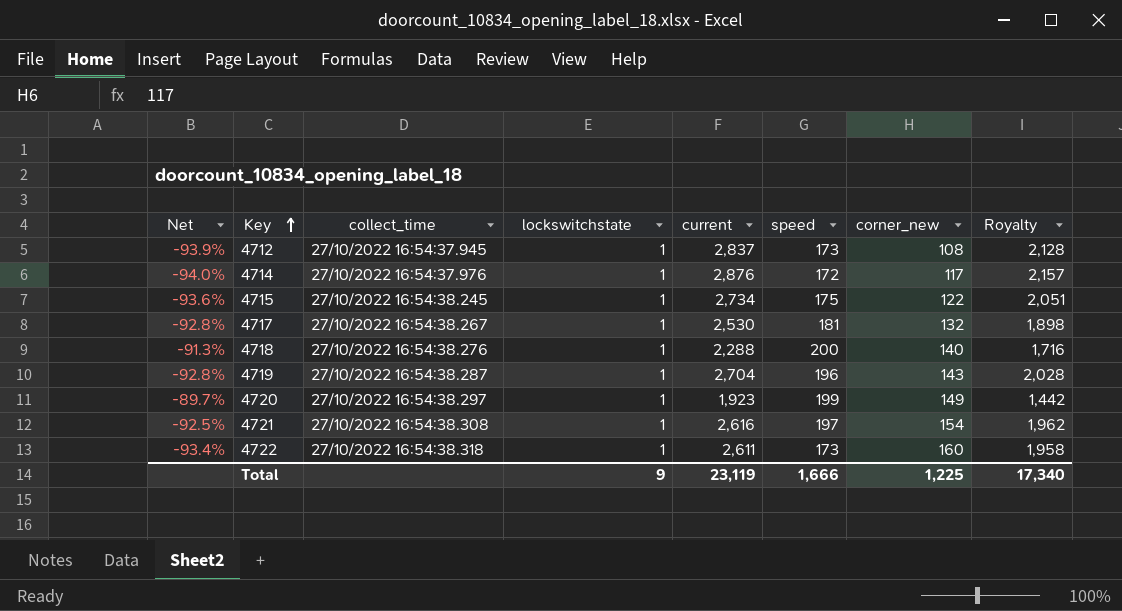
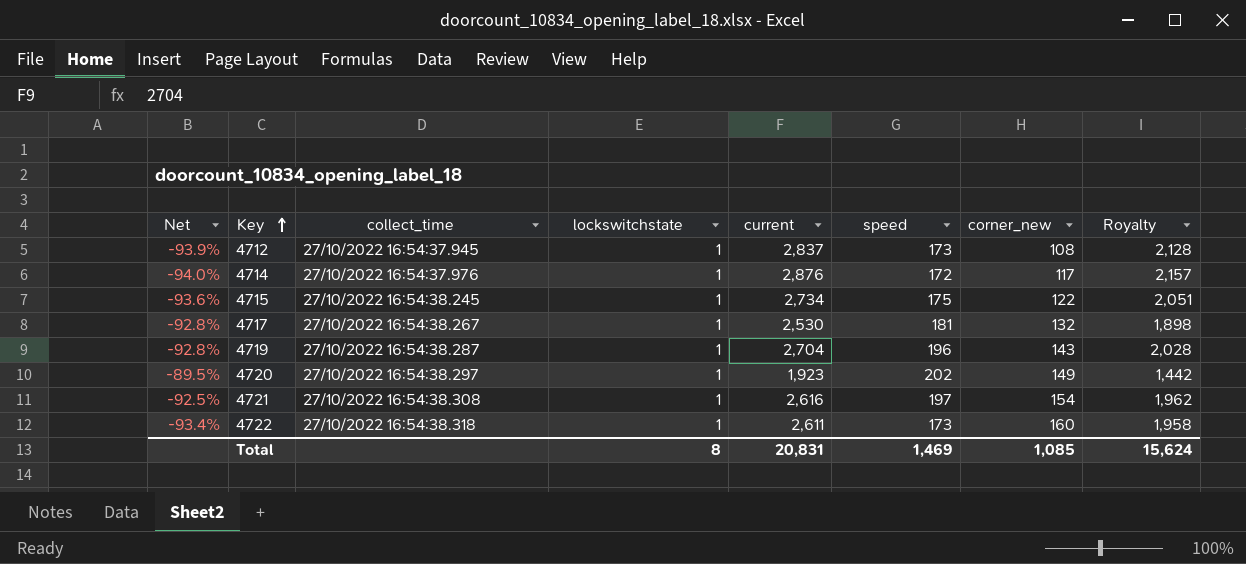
row 4718: -91.3% | 27/10/2022 16:54:38.276 | 1 | 2,288 | 200 | 140 | 1,716 -> none
4720 | Net: -89.7% -> -89.5%
4720 | speed: 199 -> 202
Total | lockswitchstate: 9 -> 8
Total | current: 23,119 -> 20,831
Total | speed: 1,666 -> 1,469
Total | corner_new: 1,225 -> 1,085
Total | Royalty: 17,340 -> 15,624

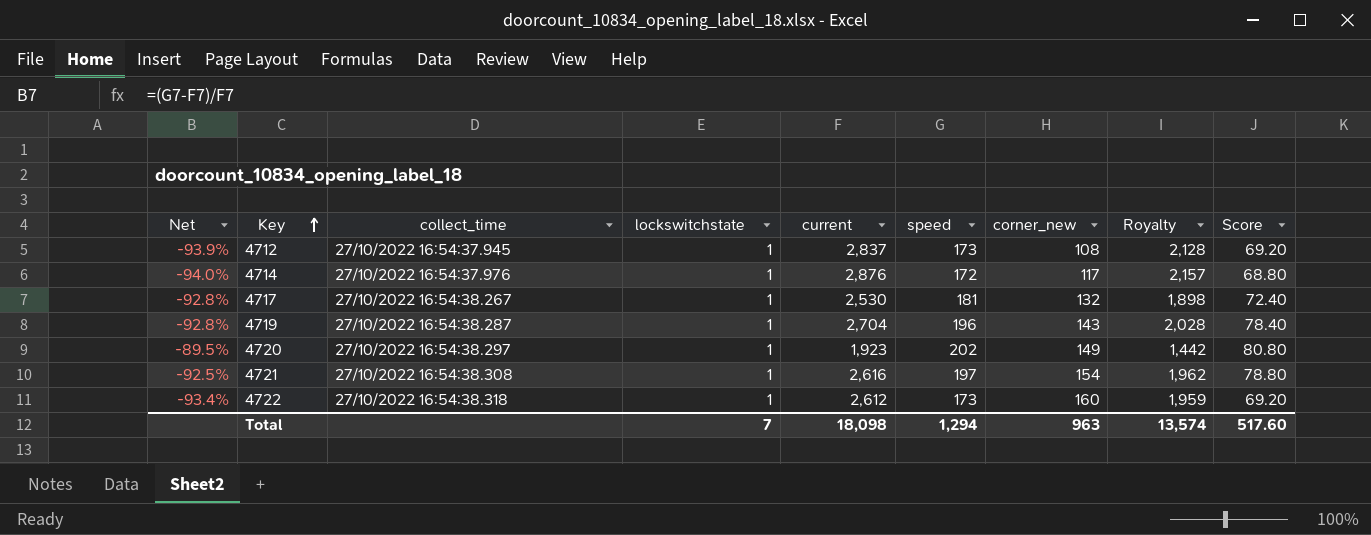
column Score | formula: none -> [speed] * 0.4
row 4715: -93.6% | 27/10/2022 16:54:38.245 | 1 | 2,734 | 175 | 122 | 2,051 -> none
4722 | current: 2,611 -> 2,612
4722 | Royalty: 1,958 -> 1,959
Total | lockswitchstate: 8 -> 7
Total | current: 20,831 -> 18,098
Total | speed: 1,469 -> 1,294
Total | corner_new: 1,085 -> 963
Total | Royalty: 15,624 -> 13,574

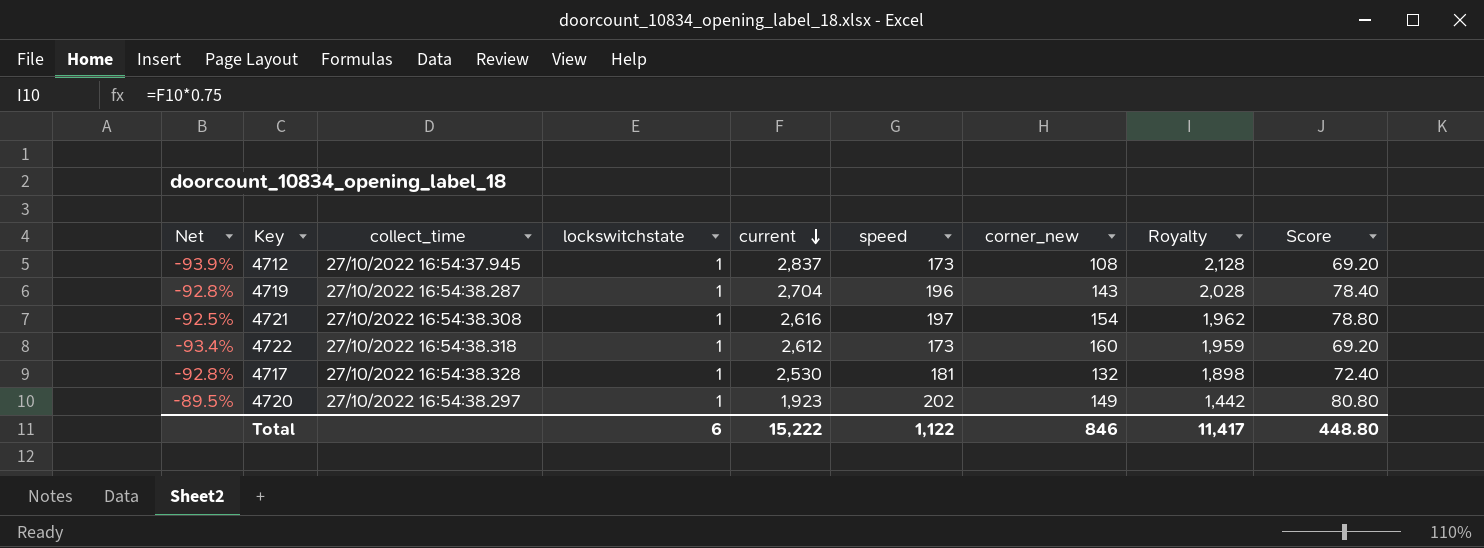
row order: Key ascending -> current descending
row 4714: -94.0% | 27/10/2022 16:54:37.976 | 1 | 2,876 | 172 | 117 | 2,157 | 68.80 -> none
4717 | collect_time: 27/10/2022 16:54:38.267 -> 27/10/2022 16:54:38.328
Total | lockswitchstate: 7 -> 6
Total | current: 18,098 -> 15,222
Total | speed: 1,294 -> 1,122
Total | corner_new: 963 -> 846
Total | Royalty: 13,574 -> 11,417
Total | Score: 517.60 -> 448.80

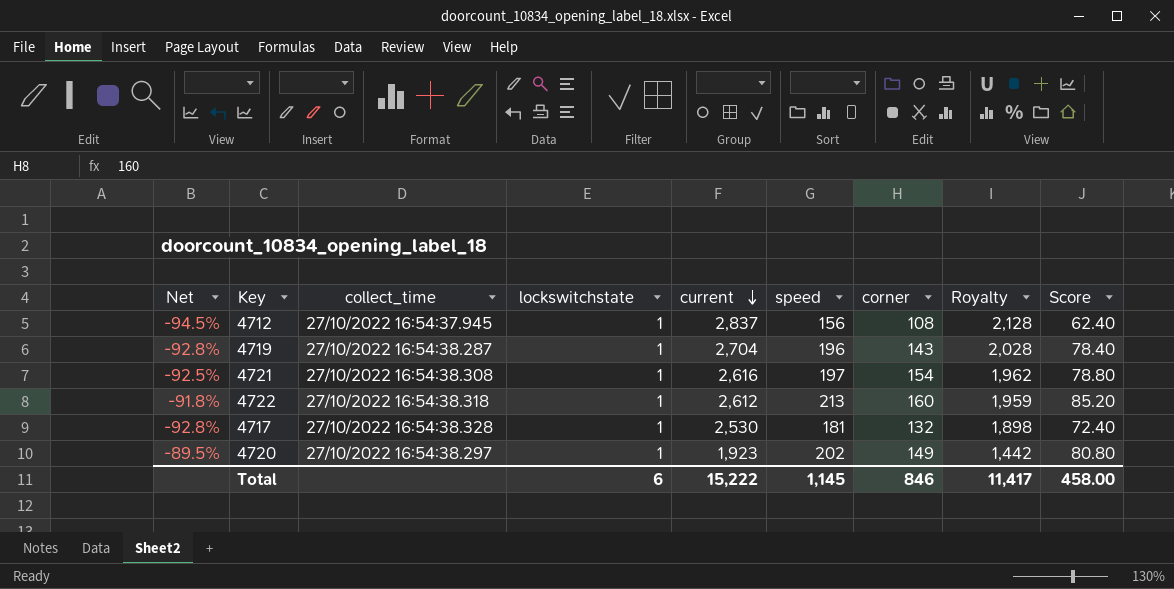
column name: corner_new -> corner
4712 | Net: -93.9% -> -94.5%
4712 | speed: 173 -> 156
4712 | Score: 69.20 -> 62.40
4722 | Net: -93.4% -> -91.8%
4722 | speed: 173 -> 213
4722 | Score: 69.20 -> 85.20
Total | speed: 1,122 -> 1,145
Total | Score: 448.80 -> 458.00

